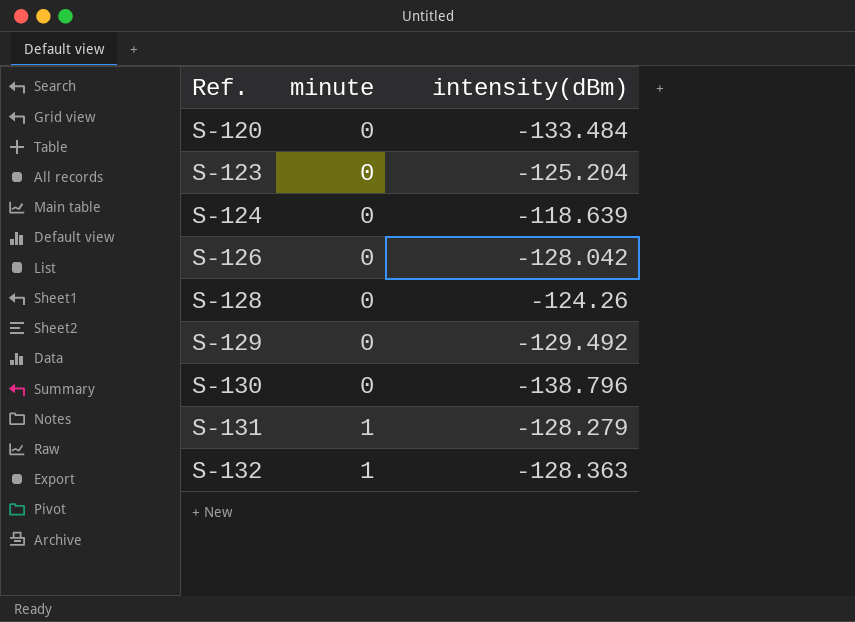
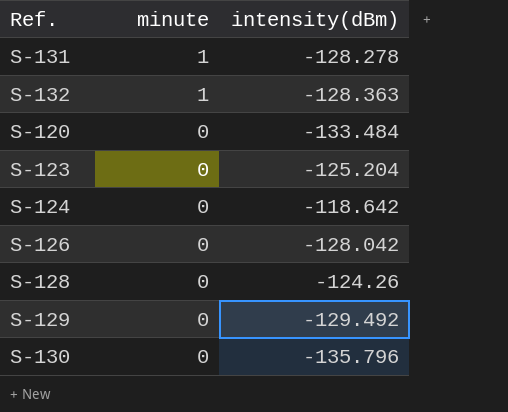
row order: Ref. ascending -> minute descending
S-131 | intensity(dBm): -128.279 -> -128.278
S-124 | intensity(dBm): -118.639 -> -118.642
S-130 | intensity(dBm): -138.796 -> -135.796

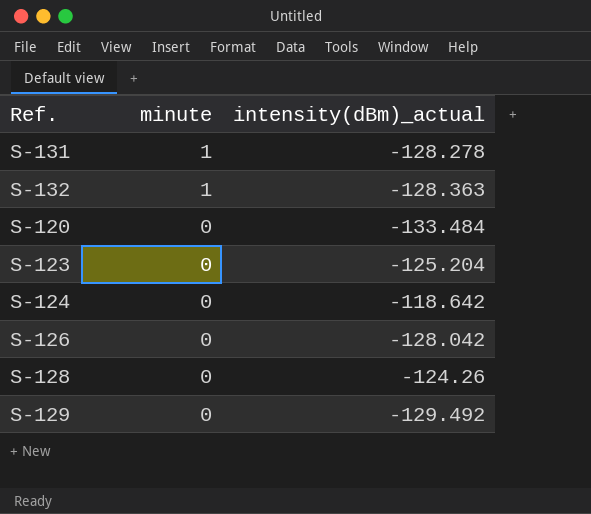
column name: intensity(dBm) -> intensity(dBm)_actual
row S-130: 0 | -135.796 -> none

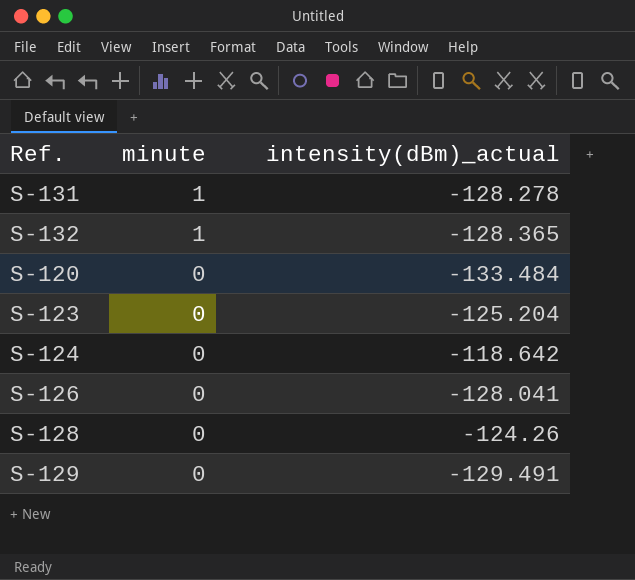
S-132 | intensity(dBm)_actual: -128.363 -> -128.365
S-126 | intensity(dBm)_actual: -128.042 -> -128.041
S-129 | intensity(dBm)_actual: -129.492 -> -129.491

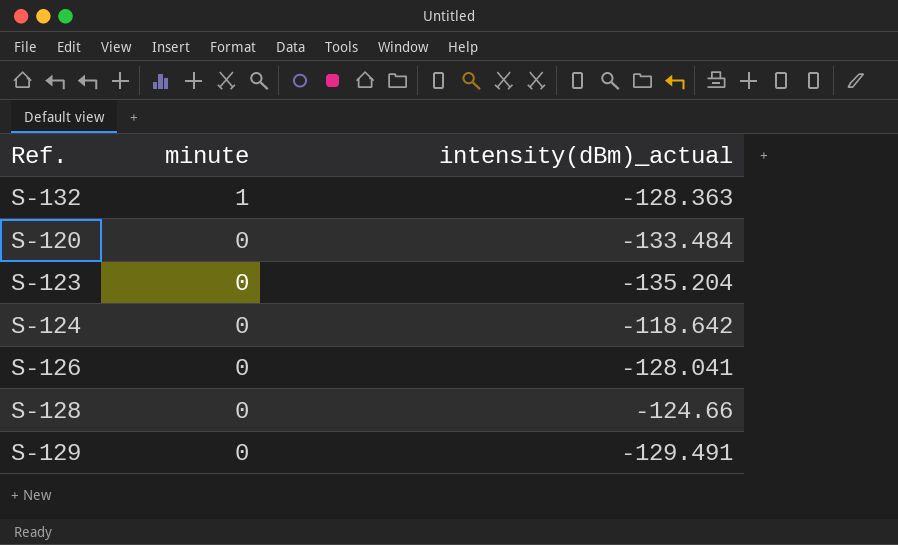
row S-131: 1 | -128.278 -> none
S-132 | intensity(dBm)_actual: -128.365 -> -128.363
S-123 | intensity(dBm)_actual: -125.204 -> -135.204
S-128 | intensity(dBm)_actual: -124.26 -> -124.66

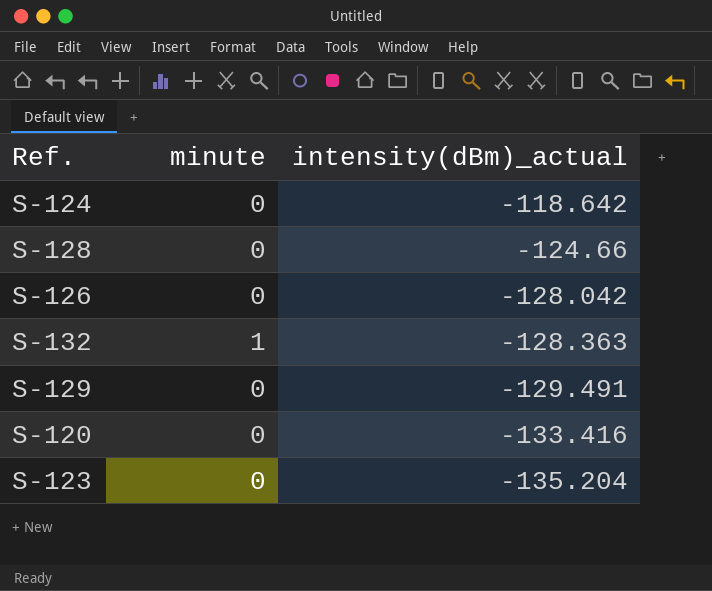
row order: minute descending -> intensity(dBm)_actual descending
S-126 | intensity(dBm)_actual: -128.041 -> -128.042
S-120 | intensity(dBm)_actual: -133.484 -> -133.416

